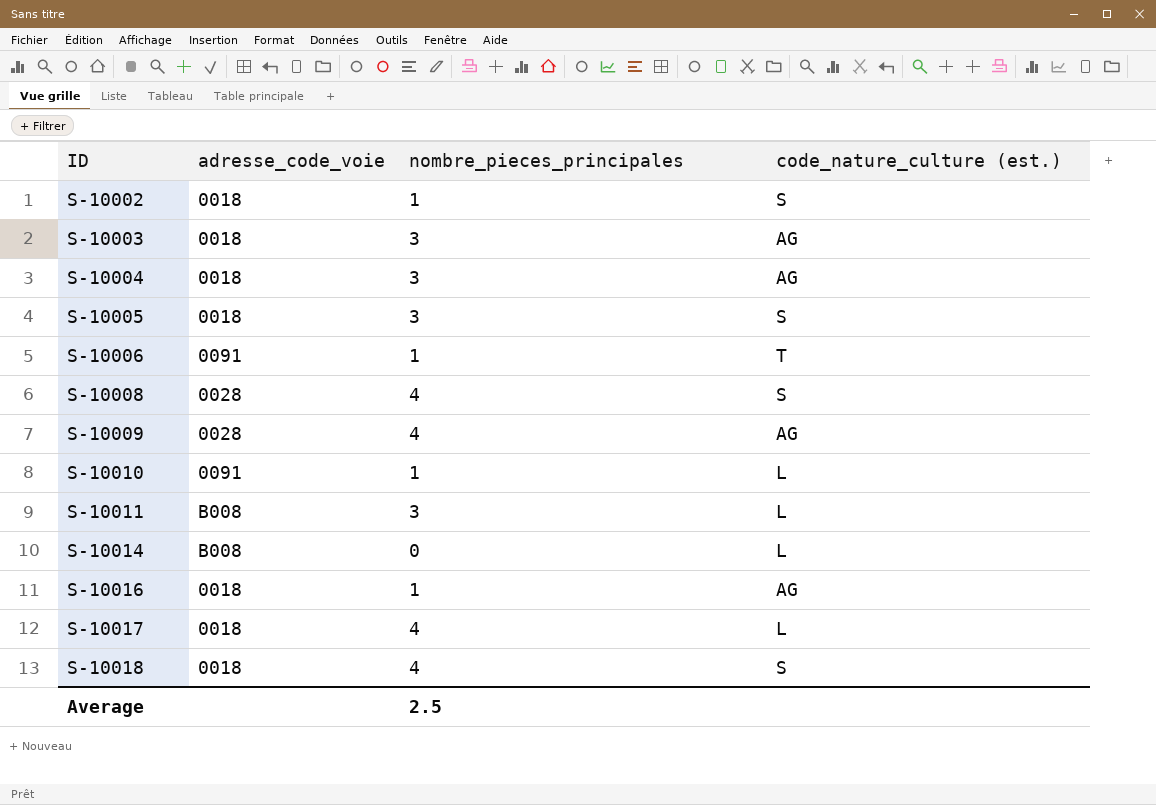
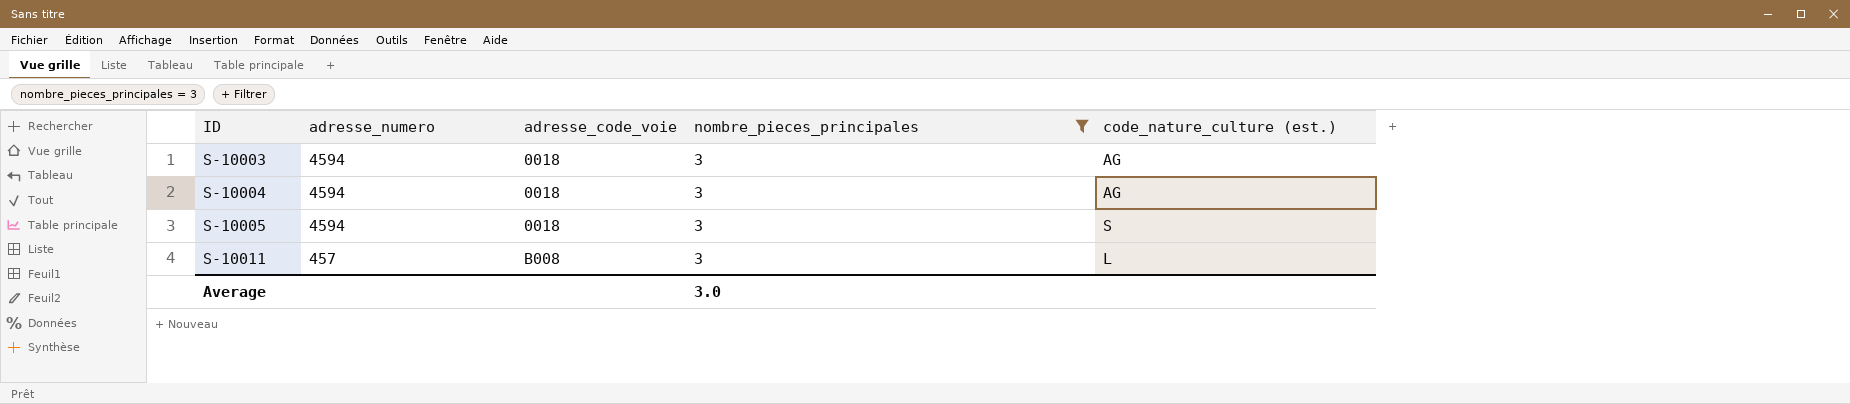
filter: none -> nombre_pieces_principales = 3
column adresse_numero | position: none -> 2
Average | nombre_pieces_principales: 2.5 -> 3.0

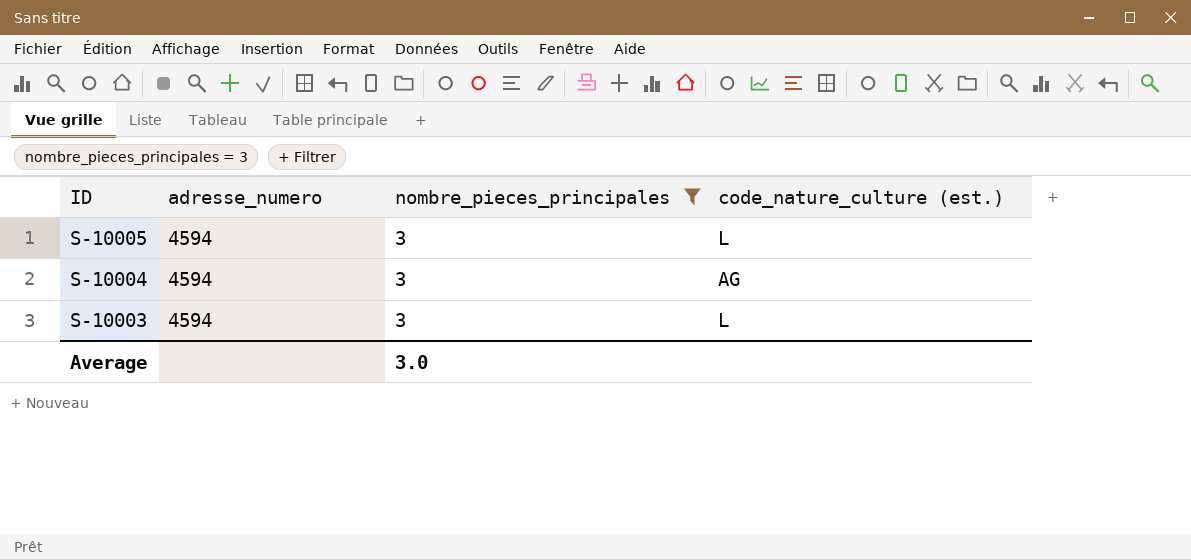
row order: ID ascending -> ID descending
column adresse_code_voie | position: 3 -> none
row S-10011: 457 | B008 | 3 | L -> none
S-10005 | code_nature_culture (est.): S -> L
S-10003 | code_nature_culture (est.): AG -> L

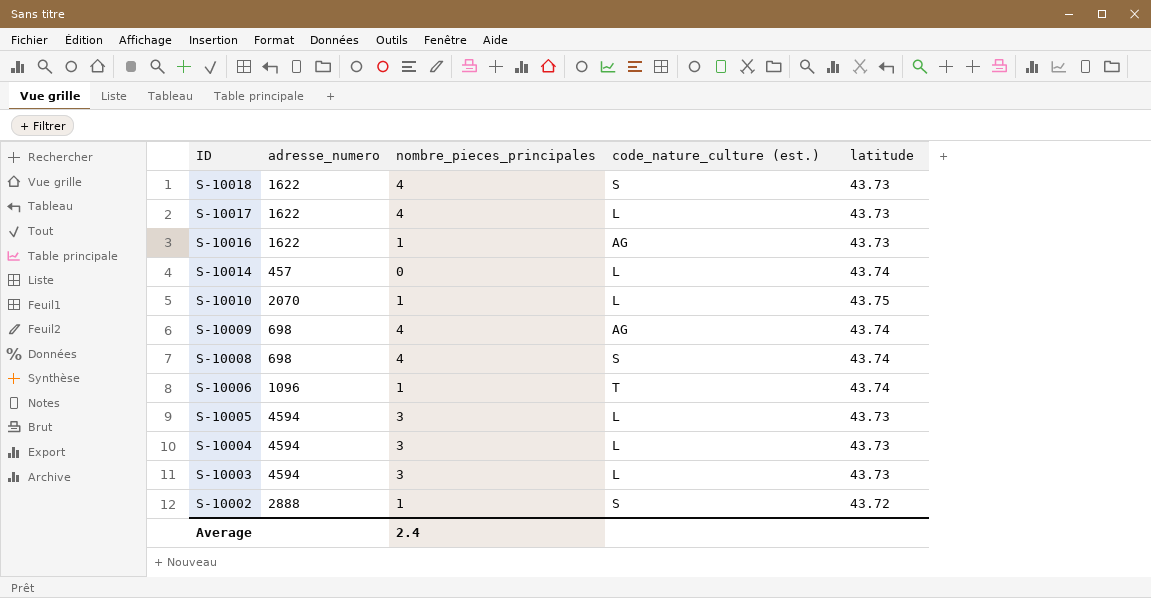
filter: nombre_pieces_principales = 3 -> none
column latitude | position: none -> 5
S-10004 | code_nature_culture (est.): AG -> L
Average | nombre_pieces_principales: 3.0 -> 2.4

